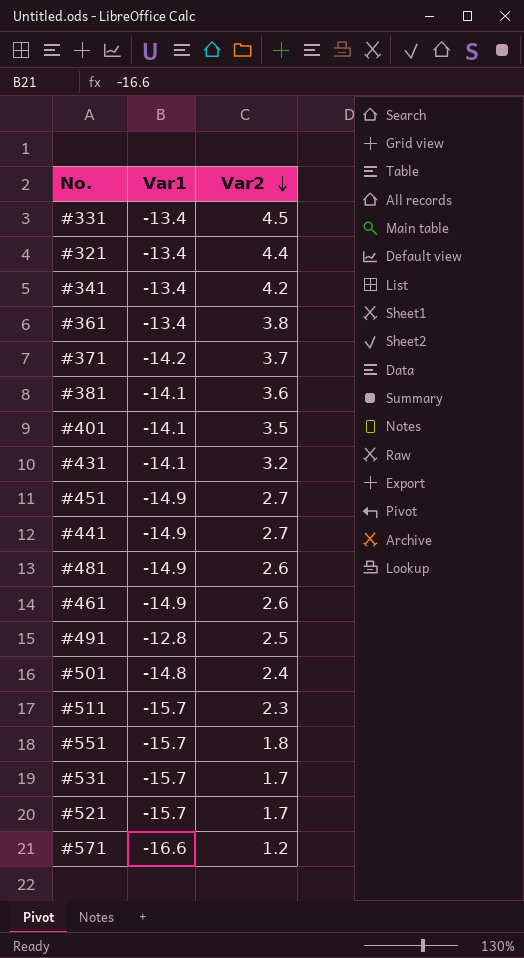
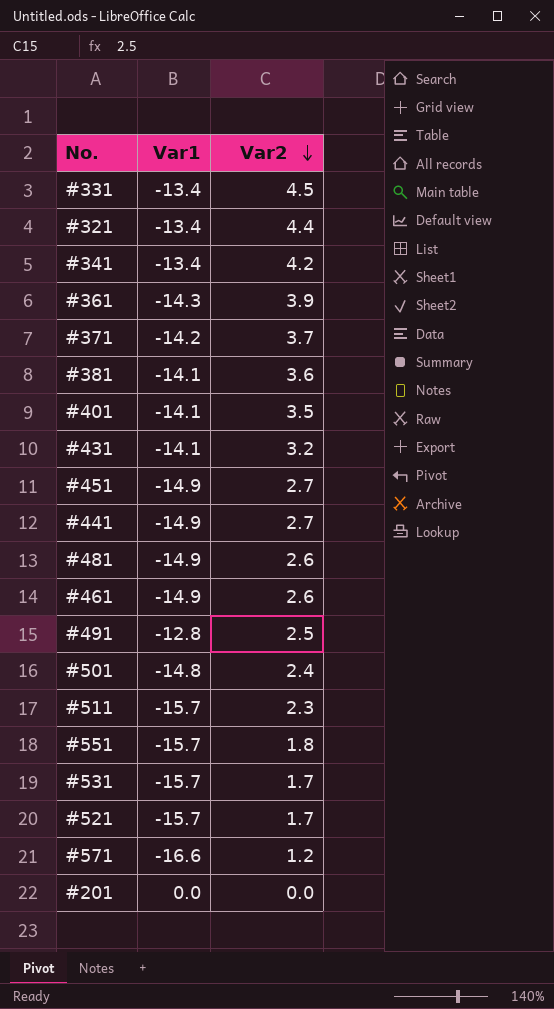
#361 | Var1: -13.4 -> -14.3
#361 | Var2: 3.8 -> 3.9
row #201: none -> 0.0 | 0.0

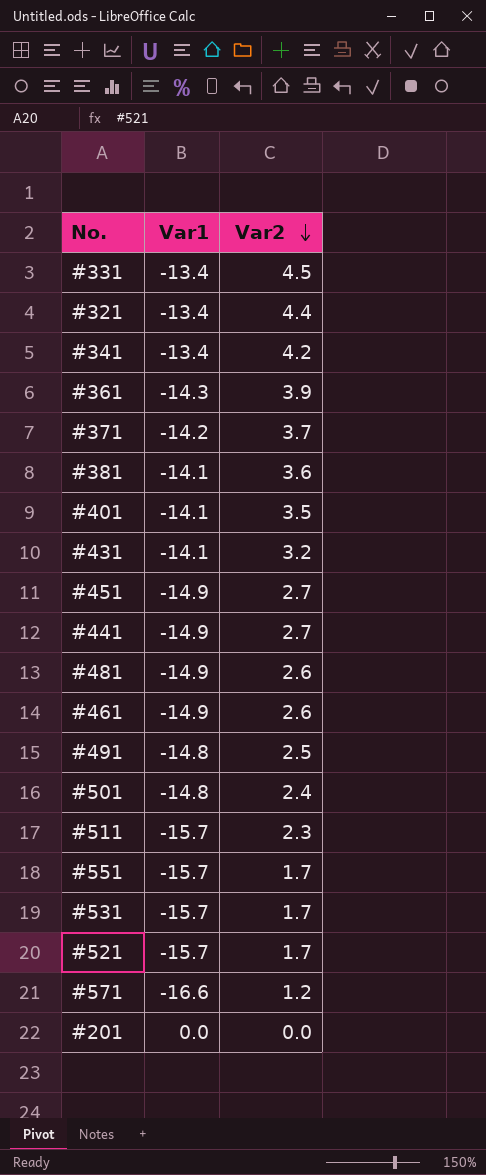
#491 | Var1: -12.8 -> -14.8
#551 | Var2: 1.8 -> 1.7

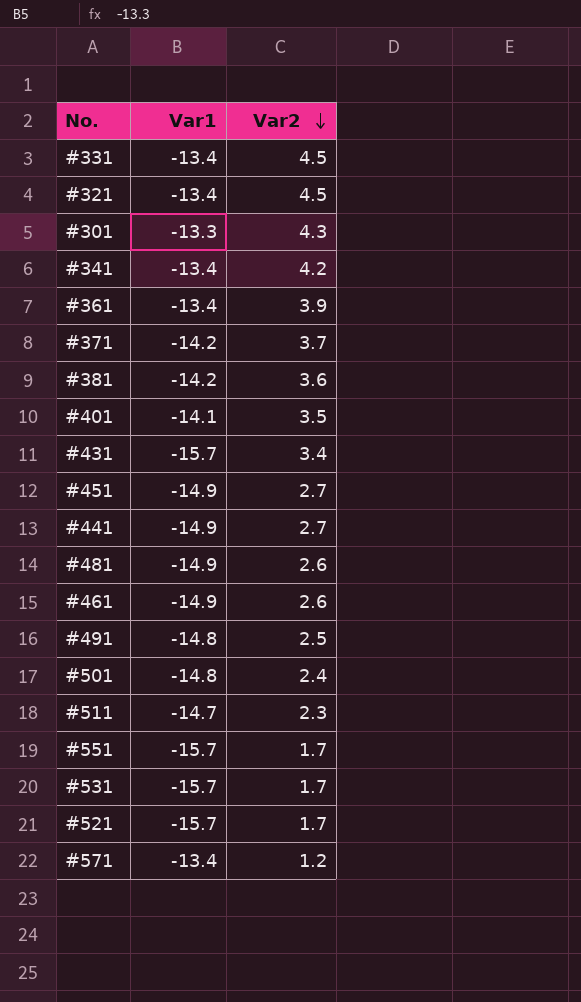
row #201: 0.0 | 0.0 -> none
#321 | Var2: 4.4 -> 4.5
row #301: none -> -13.3 | 4.3
#361 | Var1: -14.3 -> -13.4
#381 | Var1: -14.1 -> -14.2
#431 | Var1: -14.1 -> -15.7
#431 | Var2: 3.2 -> 3.4
#511 | Var1: -15.7 -> -14.7
#571 | Var1: -16.6 -> -13.4

